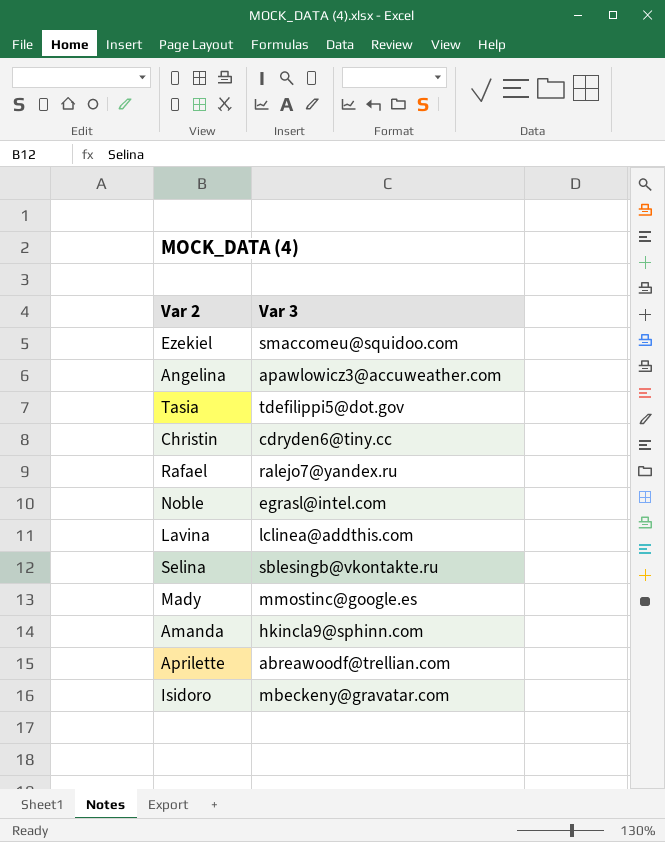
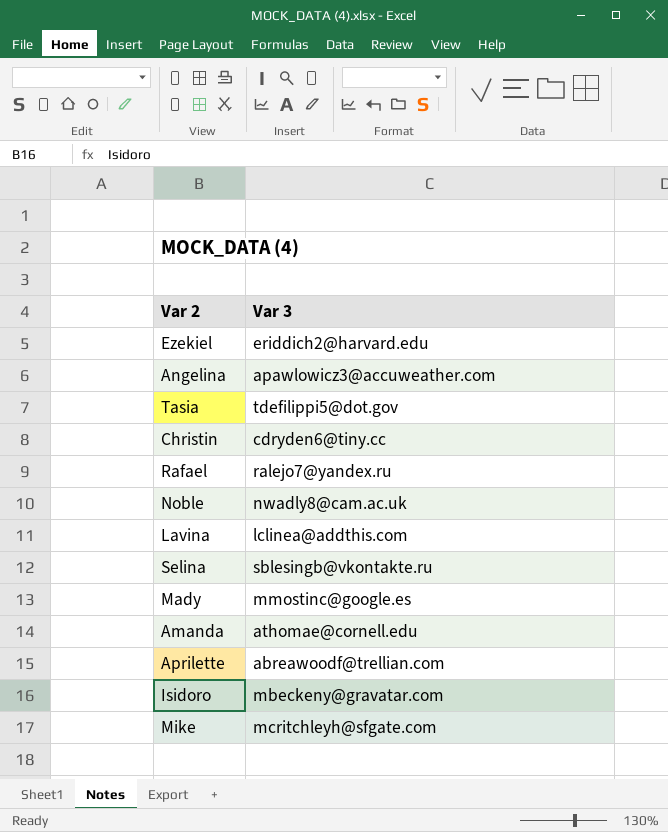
Ezekiel | Var 3: smaccomeu@squidoo.com -> eriddich2@harvard.edu
Noble | Var 3: egrasl@intel.com -> nwadly8@cam.ac.uk
Amanda | Var 3: hkincla9@sphinn.com -> athomae@cornell.edu
row Mike: none -> mcritchleyh@sfgate.com

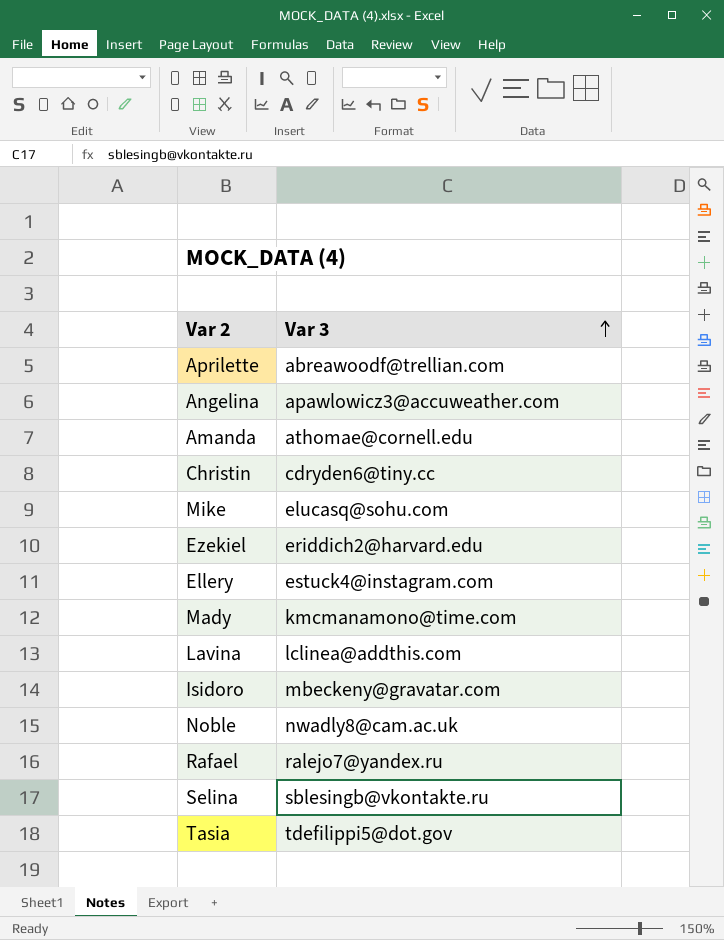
row order: none -> Var 3 ascending
Mike | Var 3: mcritchleyh@sfgate.com -> elucasq@sohu.com
row Ellery: none -> estuck4@instagram.com
Mady | Var 3: mmostinc@google.es -> kmcmanamono@time.com

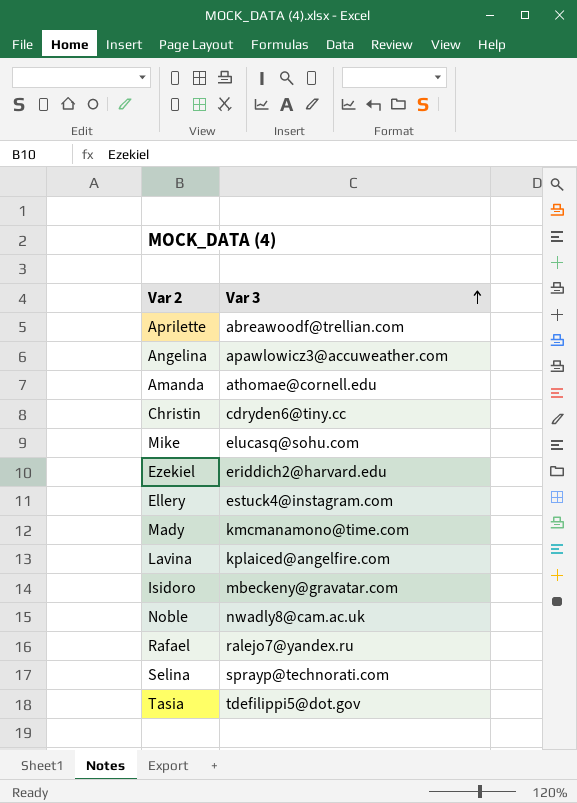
Lavina | Var 3: lclinea@addthis.com -> kplaiced@angelfire.com
Selina | Var 3: sblesingb@vkontakte.ru -> sprayp@technorati.com

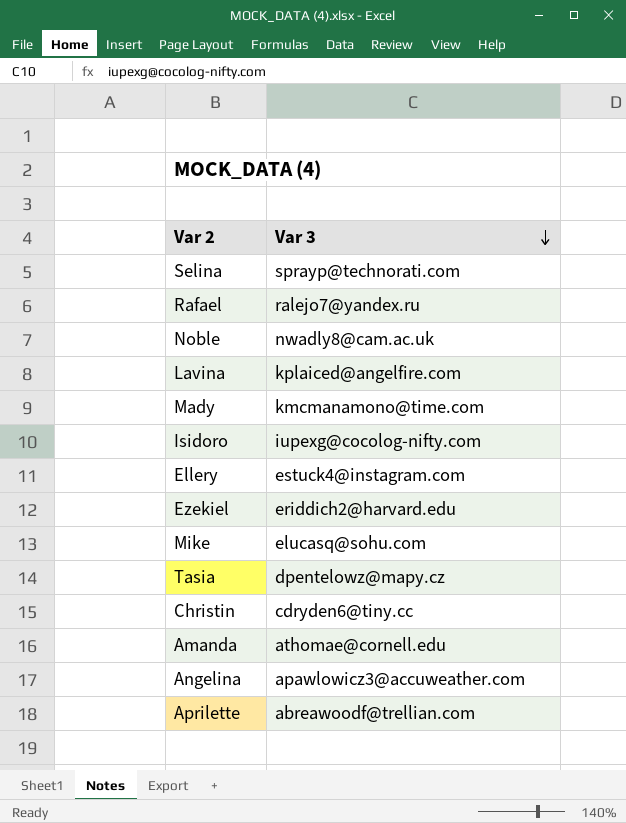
row order: Var 3 ascending -> Var 3 descending
Isidoro | Var 3: mbeckeny@gravatar.com -> iupexg@cocolog-nifty.com
Tasia | Var 3: tdefilippi5@dot.gov -> dpentelowz@mapy.cz

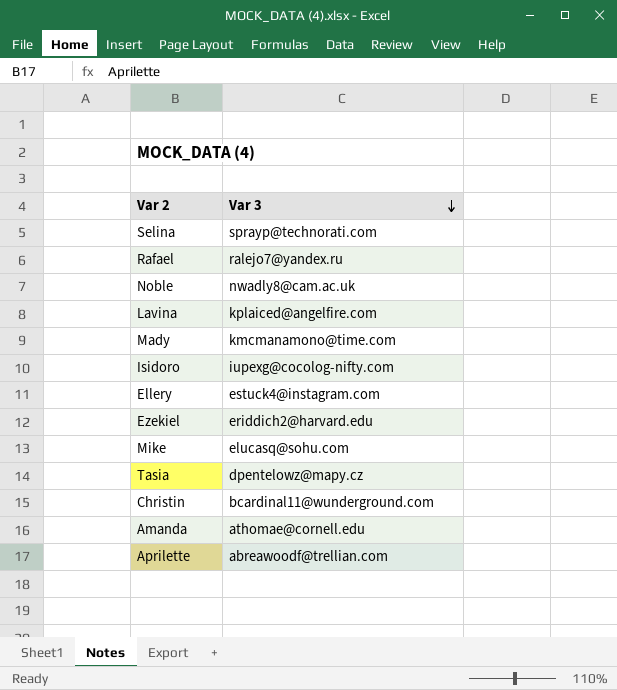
row Angelina: apawlowicz3@accuweather.com -> none
Christin | Var 3: cdryden6@tiny.cc -> bcardinal11@wunderground.com

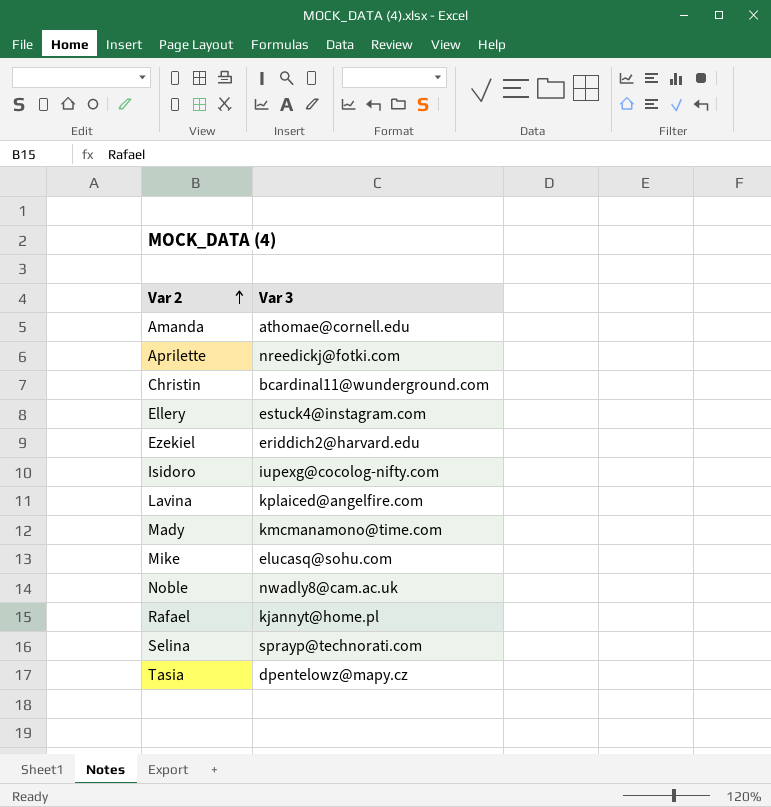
row order: Var 3 descending -> Var 2 ascending
Aprilette | Var 3: abreawoodf@trellian.com -> nreedickj@fotki.com
Rafael | Var 3: ralejo7@yandex.ru -> kjannyt@home.pl

